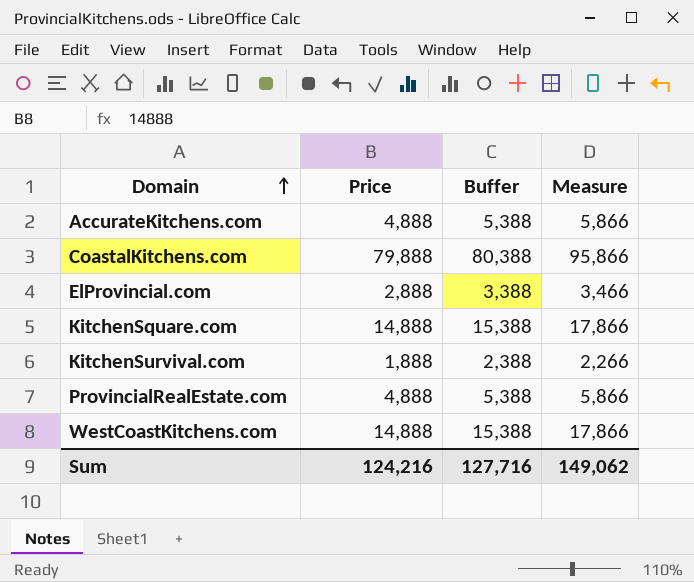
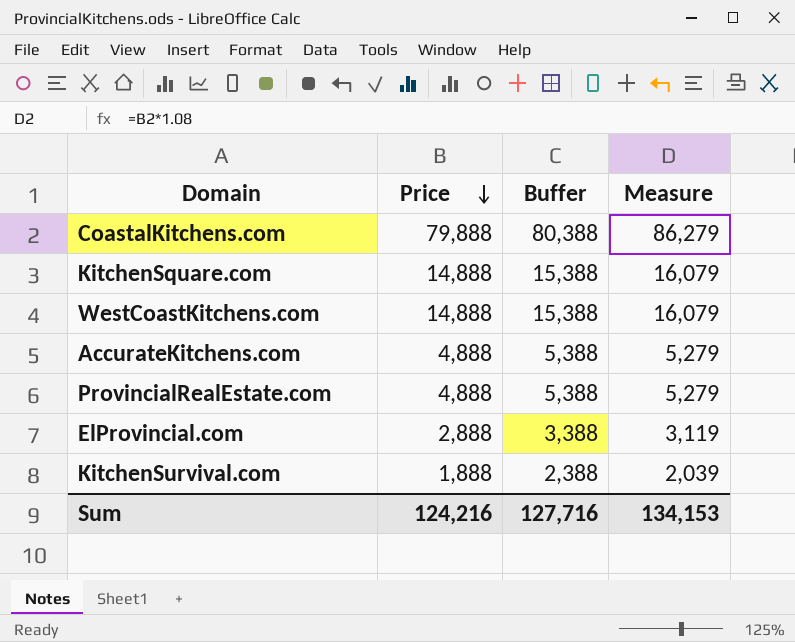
row order: Domain ascending -> Price descending
column Measure | formula: [Price] * 1.2 -> [Price] * 1.08
Sum | Measure: 149,062 -> 134,153

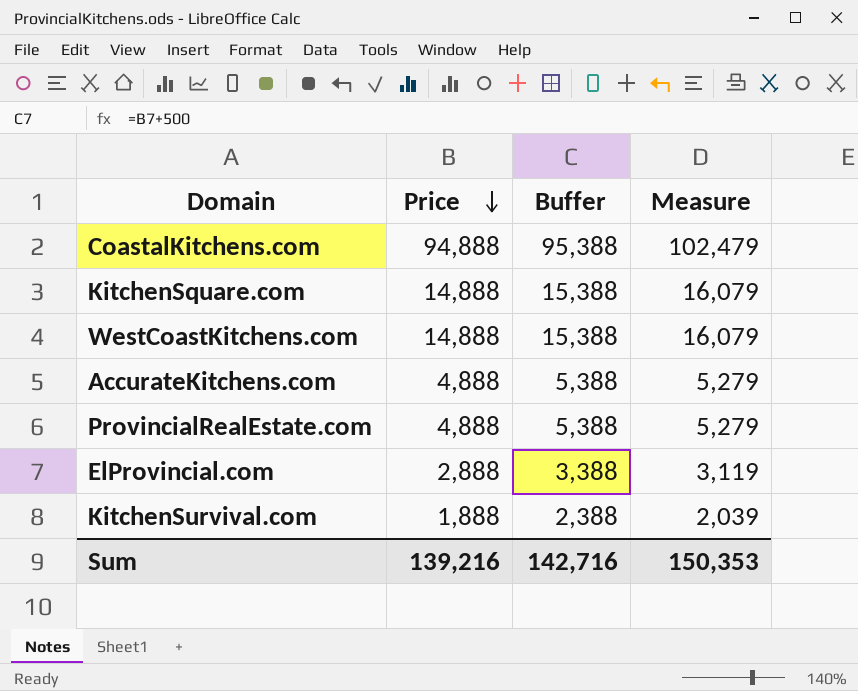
CoastalKitchens.com | Price: 79,888 -> 94,888
CoastalKitchens.com | Buffer: 80,388 -> 95,388
CoastalKitchens.com | Measure: 86,279 -> 102,479
Sum | Price: 124,216 -> 139,216
Sum | Buffer: 127,716 -> 142,716
Sum | Measure: 134,153 -> 150,353

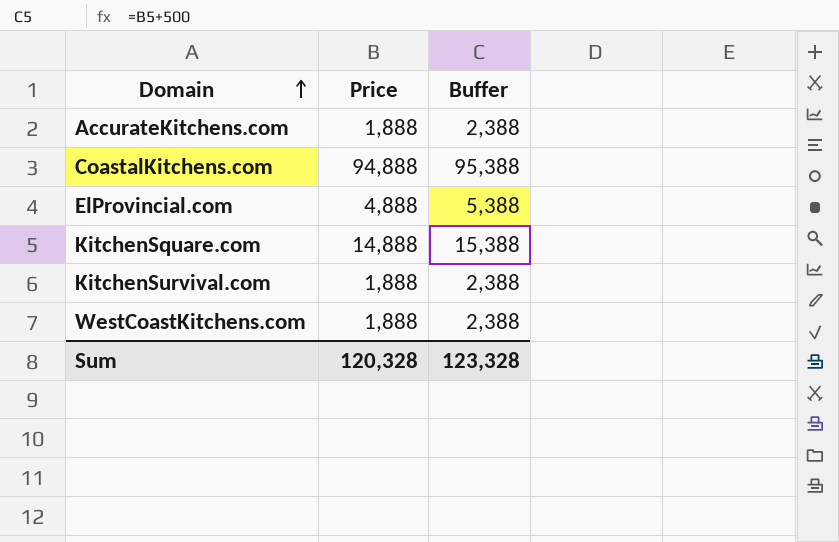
row order: Price descending -> Domain ascending
column Measure | formula: [Price] * 1.08 -> none
row ProvincialRealEstate.com: 4,888 | 5,388 | 5,279 -> none
AccurateKitchens.com | Price: 4,888 -> 1,888
AccurateKitchens.com | Buffer: 5,388 -> 2,388
ElProvincial.com | Price: 2,888 -> 4,888
ElProvincial.com | Buffer: 3,388 -> 5,388
WestCoastKitchens.com | Price: 14,888 -> 1,888
WestCoastKitchens.com | Buffer: 15,388 -> 2,388
Sum | Price: 139,216 -> 120,328
Sum | Buffer: 142,716 -> 123,328

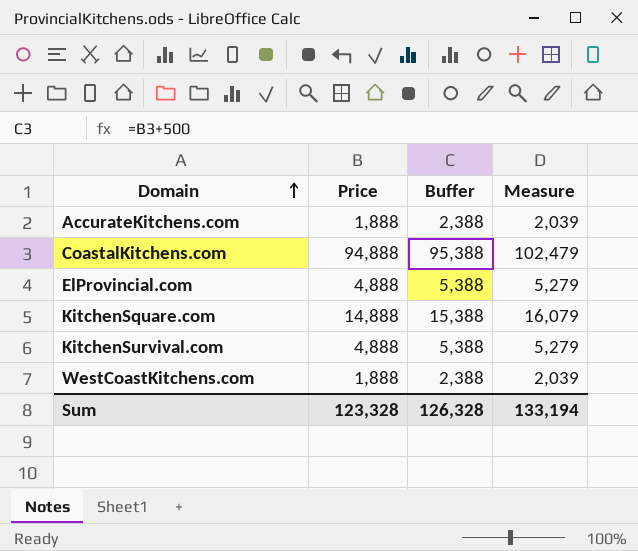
column Measure | formula: none -> [Price] * 1.08
KitchenSurvival.com | Price: 1,888 -> 4,888
KitchenSurvival.com | Buffer: 2,388 -> 5,388
Sum | Price: 120,328 -> 123,328
Sum | Buffer: 123,328 -> 126,328

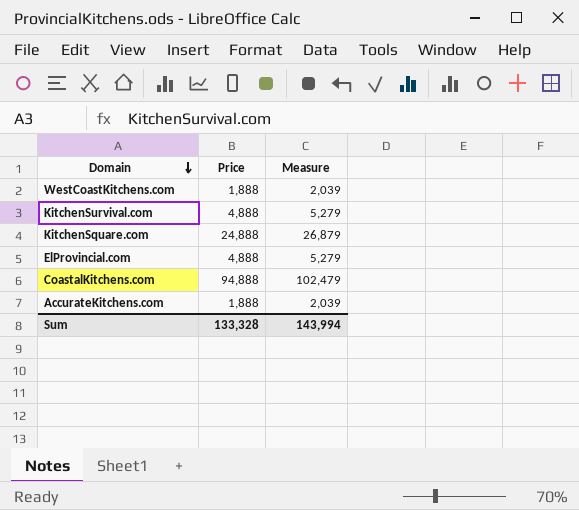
row order: Domain ascending -> Domain descending
column Buffer | formula: [Price] + 500 -> none
KitchenSquare.com | Price: 14,888 -> 24,888
KitchenSquare.com | Measure: 16,079 -> 26,879
Sum | Price: 123,328 -> 133,328
Sum | Measure: 133,194 -> 143,994

